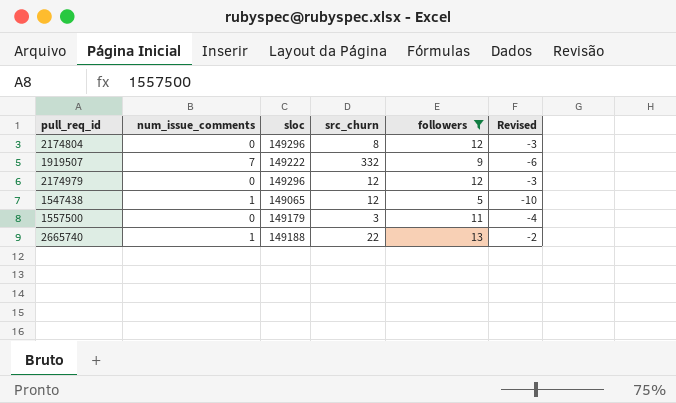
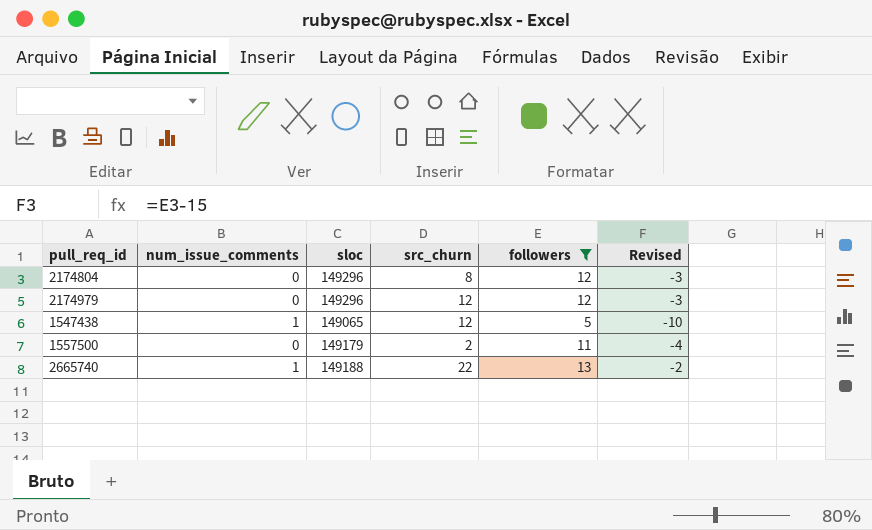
row 1919507: 7 | 149222 | 332 | 9 | -6 -> none
1557500 | src_churn: 3 -> 2

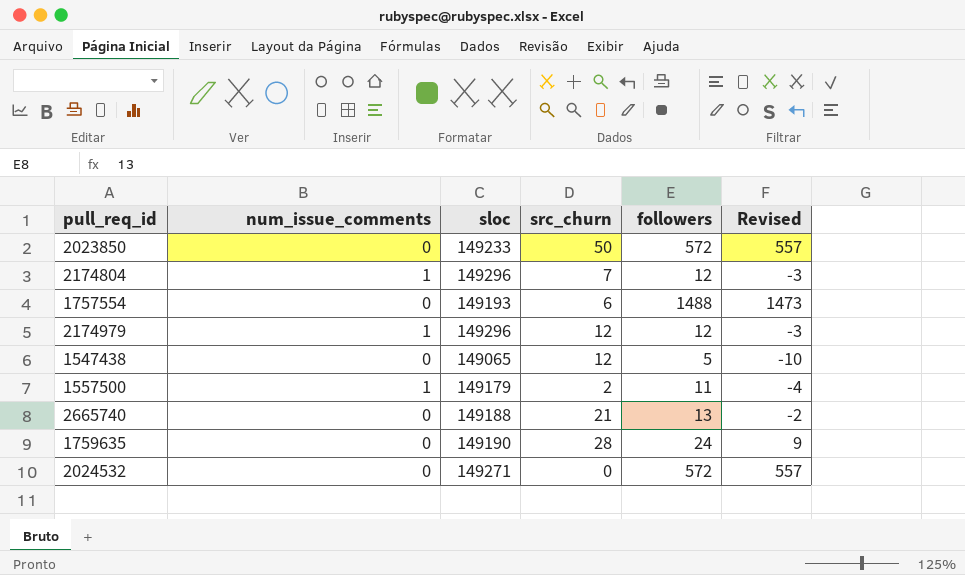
filter: followers <= 13 -> none
2174804 | num_issue_comments: 0 -> 1
2174804 | src_churn: 8 -> 7
2174979 | num_issue_comments: 0 -> 1
1547438 | num_issue_comments: 1 -> 0
1557500 | num_issue_comments: 0 -> 1
2665740 | num_issue_comments: 1 -> 0
2665740 | src_churn: 22 -> 21

